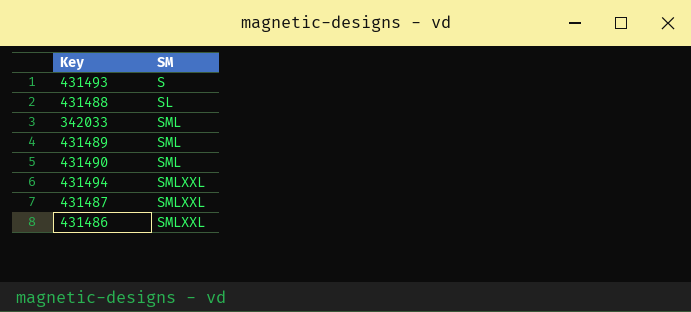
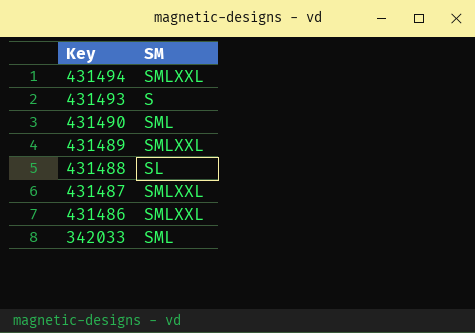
row order: SM ascending -> Key descending
431489 | SM: SML -> SMLXXL

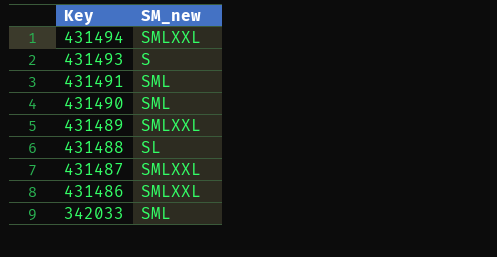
column name: SM -> SM_new
row 431491: none -> SML

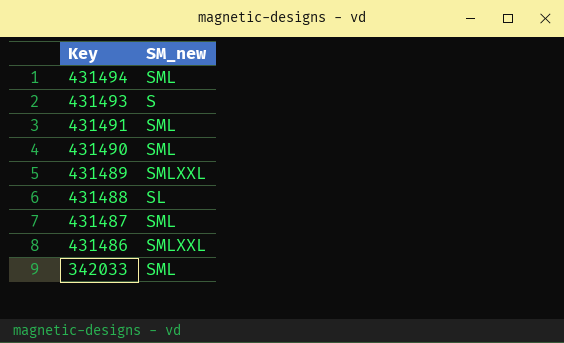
431494 | SM_new: SMLXXL -> SML
431487 | SM_new: SMLXXL -> SML

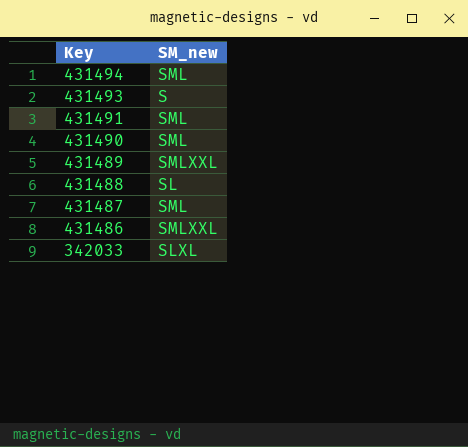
342033 | SM_new: SML -> SLXL

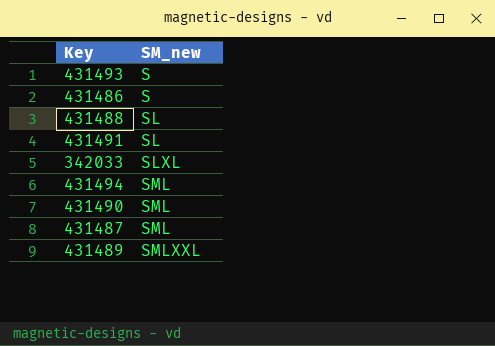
row order: Key descending -> SM_new ascending
431486 | SM_new: SMLXXL -> S
431491 | SM_new: SML -> SL

